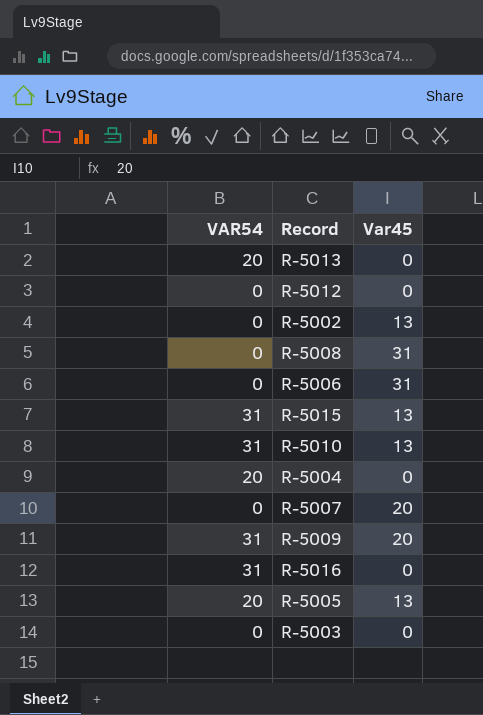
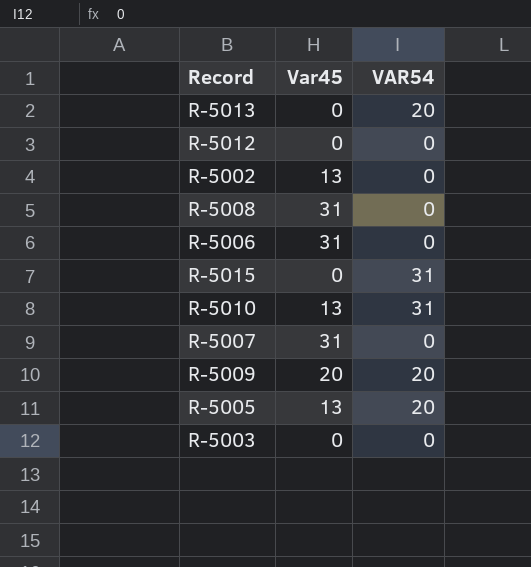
column VAR54 | position: 1 -> 3
row R-5004: 20 | 0 -> none
row R-5016: 31 | 0 -> none
R-5015 | Var45: 13 -> 0
R-5007 | Var45: 20 -> 31
R-5009 | VAR54: 31 -> 20

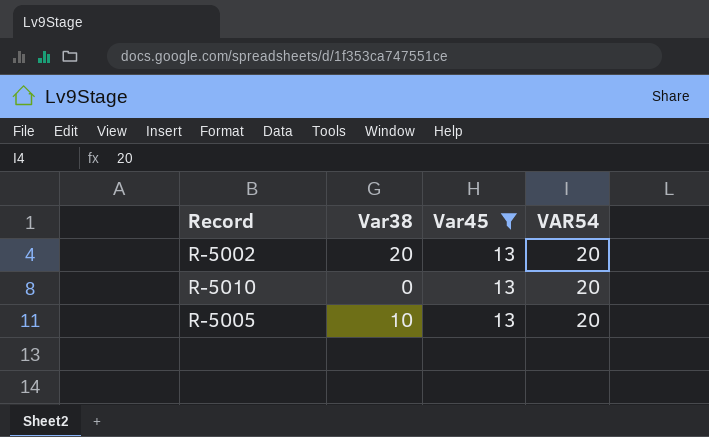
filter: none -> Var45 = 13
column Var38 | position: none -> 2
R-5002 | VAR54: 0 -> 20
R-5010 | VAR54: 31 -> 20

